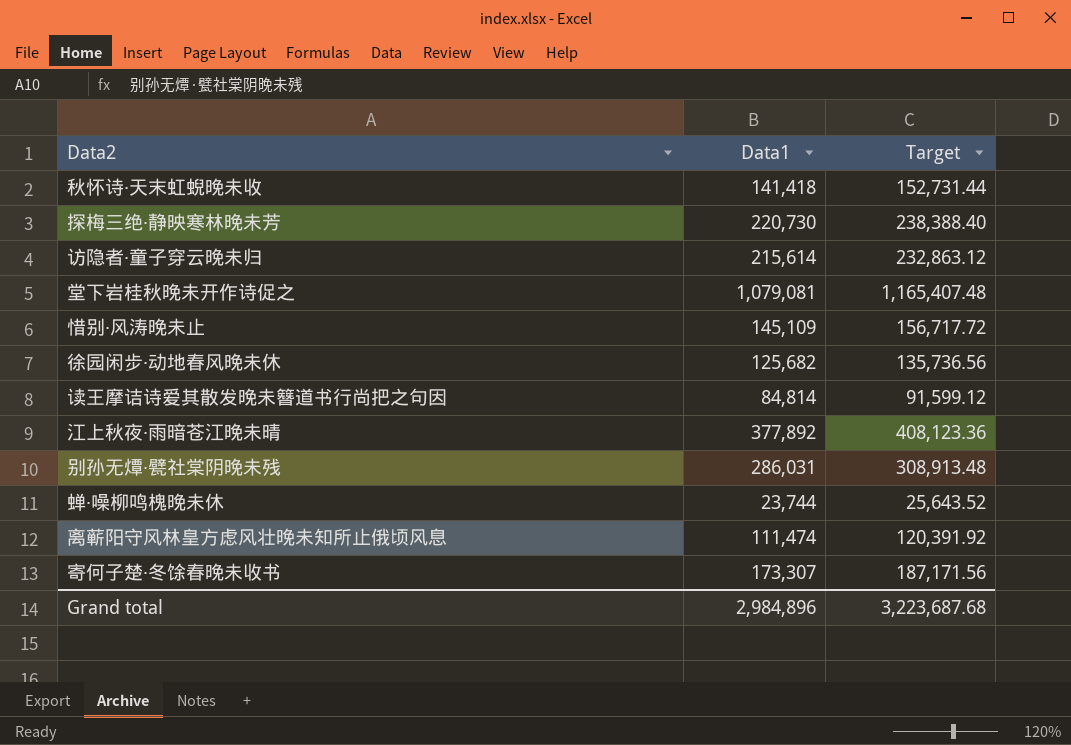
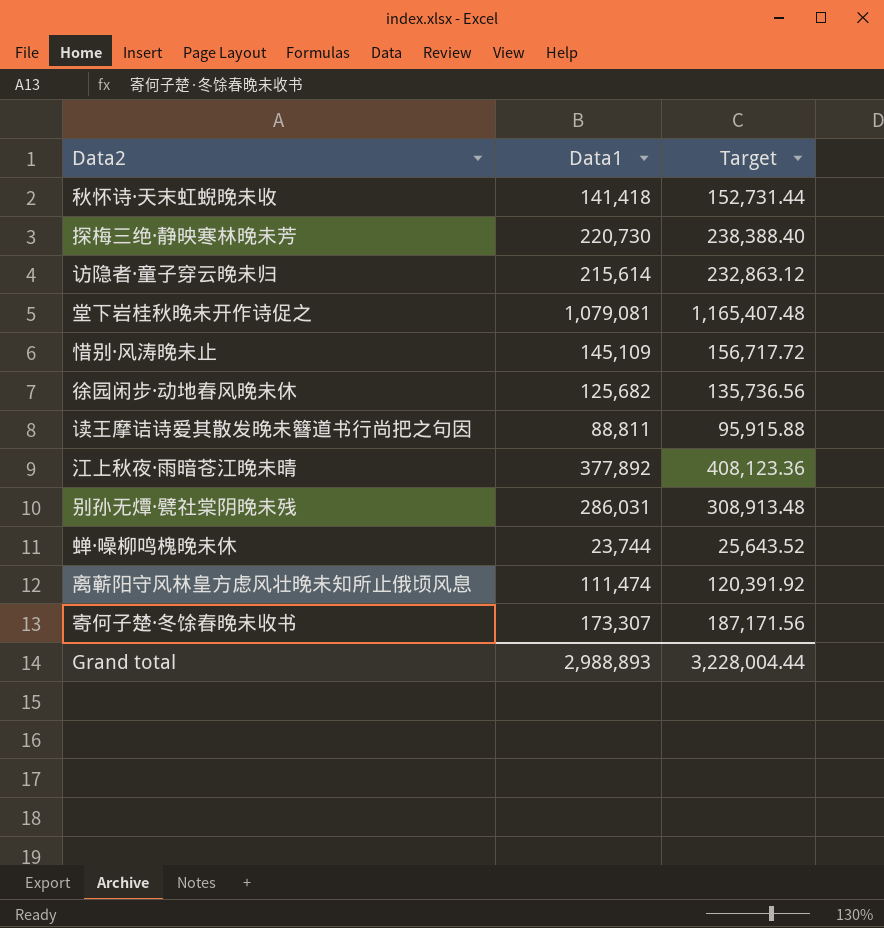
读王摩诘诗爱其散发晚未簪道书行尚把之句因 | Data1: 84,814 -> 88,811
读王摩诘诗爱其散发晚未簪道书行尚把之句因 | Target: 91,599.12 -> 95,915.88
Grand total | Data1: 2,984,896 -> 2,988,893
Grand total | Target: 3,223,687.68 -> 3,228,004.44

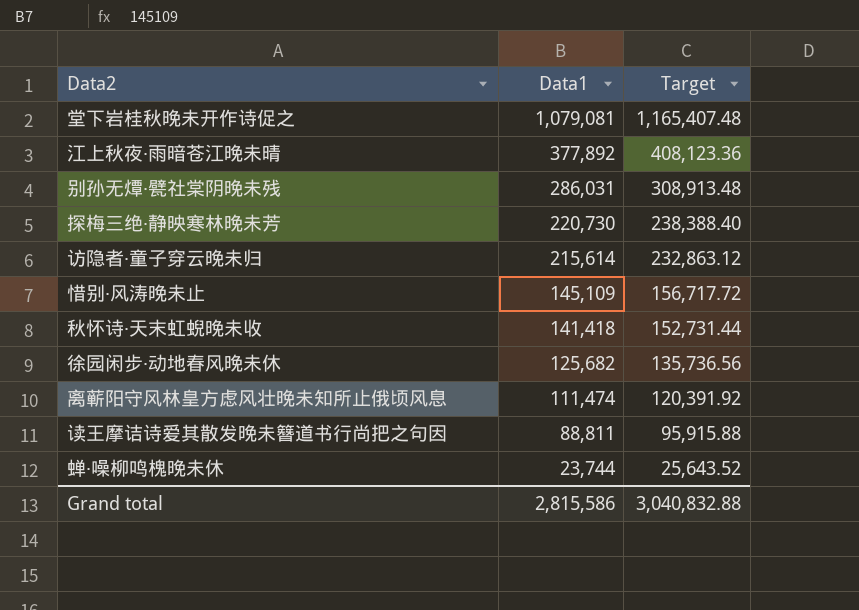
row order: none -> Data1 descending
row 寄何子楚·冬馀春晚未收书: 173,307 | 187,171.56 -> none
Grand total | Data1: 2,988,893 -> 2,815,586
Grand total | Target: 3,228,004.44 -> 3,040,832.88

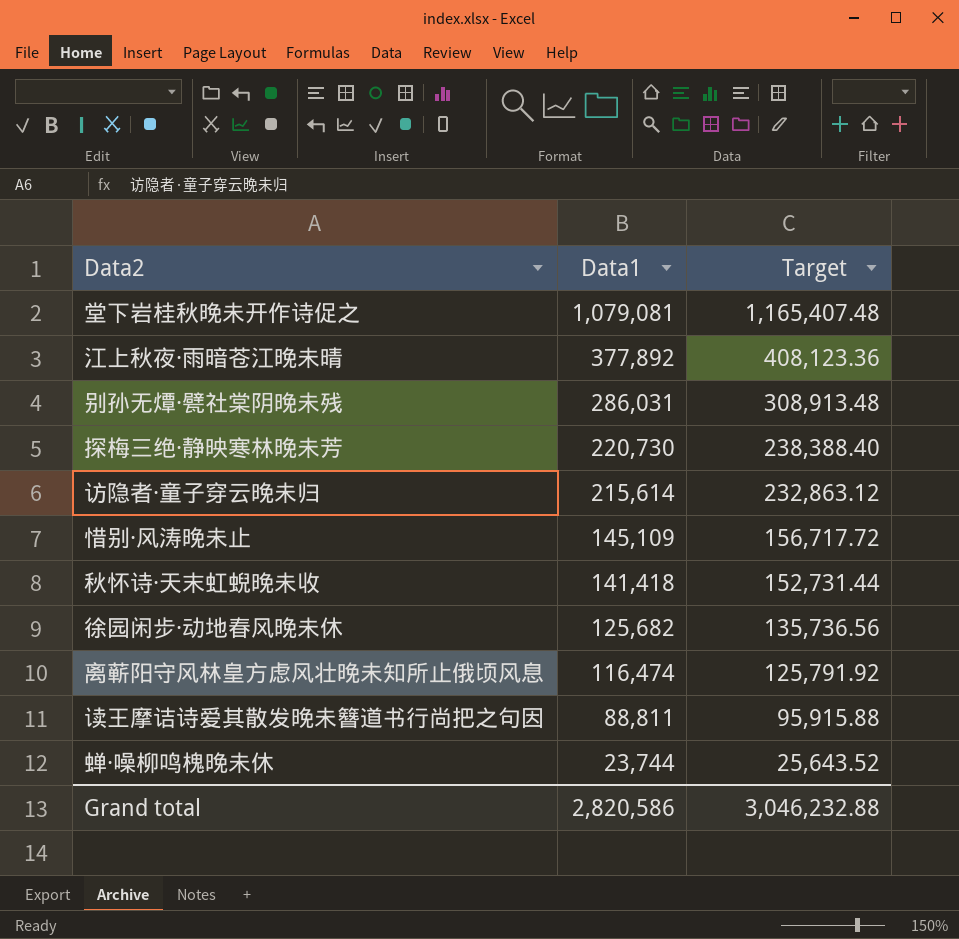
离蕲阳守风林皇方虑风壮晚未知所止俄顷风息 | Data1: 111,474 -> 116,474
离蕲阳守风林皇方虑风壮晚未知所止俄顷风息 | Target: 120,391.92 -> 125,791.92
Grand total | Data1: 2,815,586 -> 2,820,586
Grand total | Target: 3,040,832.88 -> 3,046,232.88

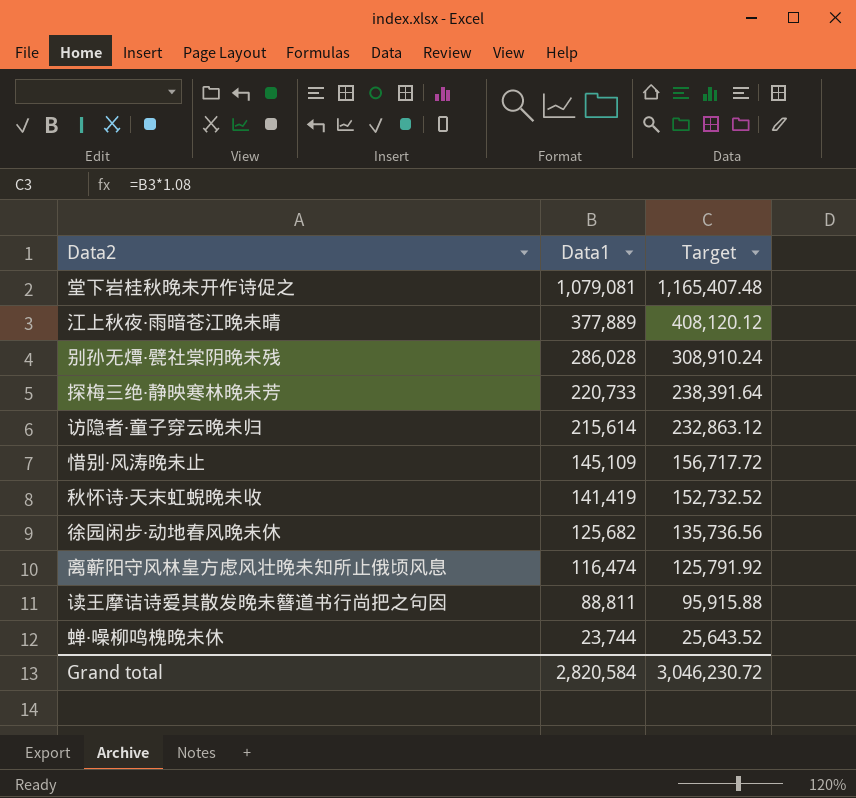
江上秋夜·雨暗苍江晚未晴 | Data1: 377,892 -> 377,889
江上秋夜·雨暗苍江晚未晴 | Target: 408,123.36 -> 408,120.12
别孙无燂·甓社棠阴晚未残 | Data1: 286,031 -> 286,028
别孙无燂·甓社棠阴晚未残 | Target: 308,913.48 -> 308,910.24
探梅三绝·静映寒林晚未芳 | Data1: 220,730 -> 220,733
探梅三绝·静映寒林晚未芳 | Target: 238,388.40 -> 238,391.64
秋怀诗·天末虹蜺晚未收 | Data1: 141,418 -> 141,419
秋怀诗·天末虹蜺晚未收 | Target: 152,731.44 -> 152,732.52
Grand total | Data1: 2,820,586 -> 2,820,584
Grand total | Target: 3,046,232.88 -> 3,046,230.72

